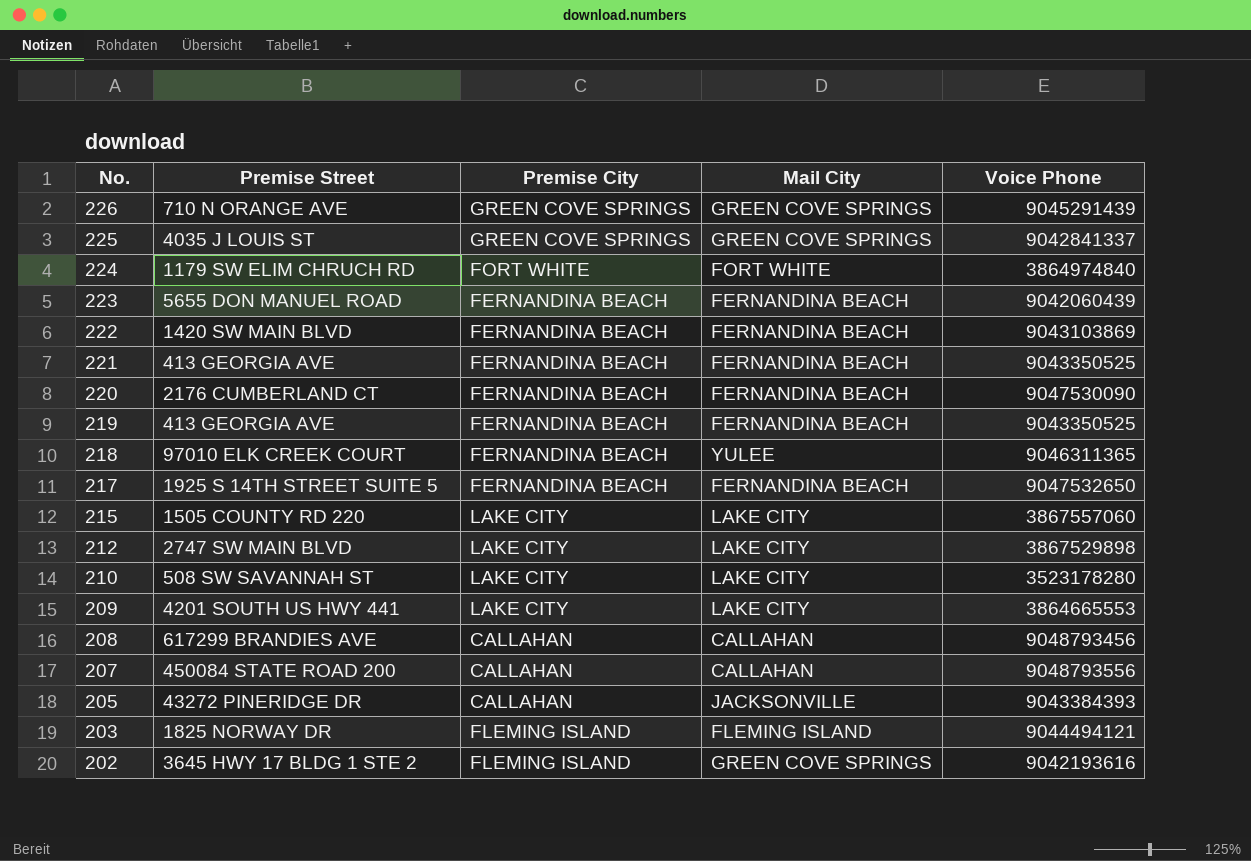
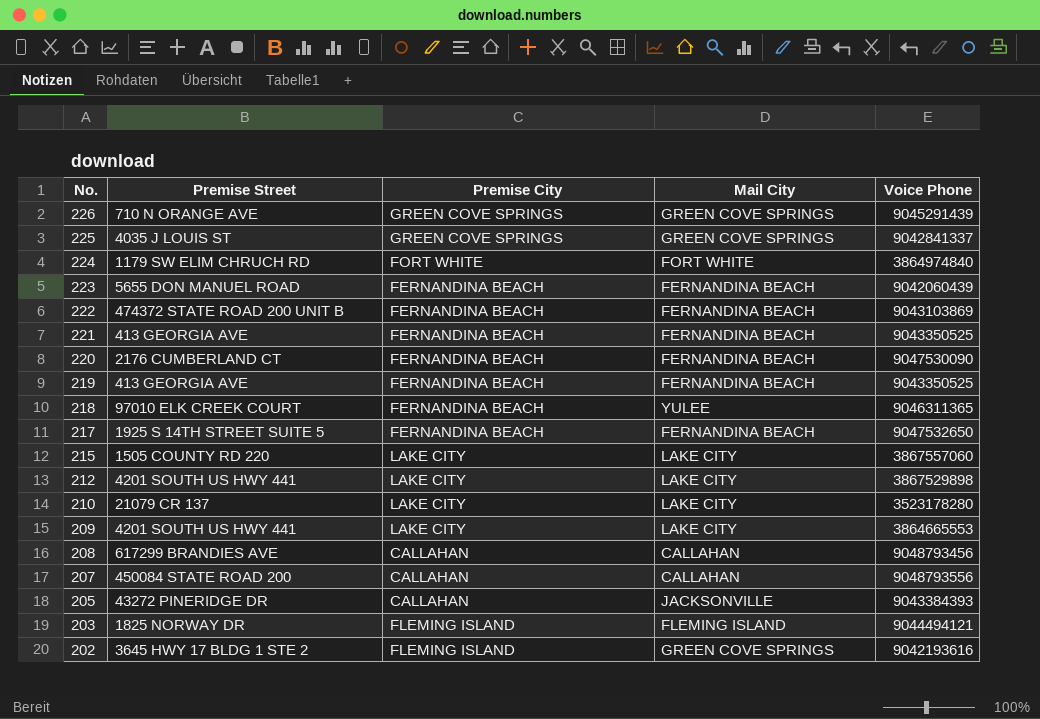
222 | Premise Street: 1420 SW MAIN BLVD -> 474372 STATE ROAD 200 UNIT B
212 | Premise Street: 2747 SW MAIN BLVD -> 4201 SOUTH US HWY 441
210 | Premise Street: 508 SW SAVANNAH ST -> 21079 CR 137

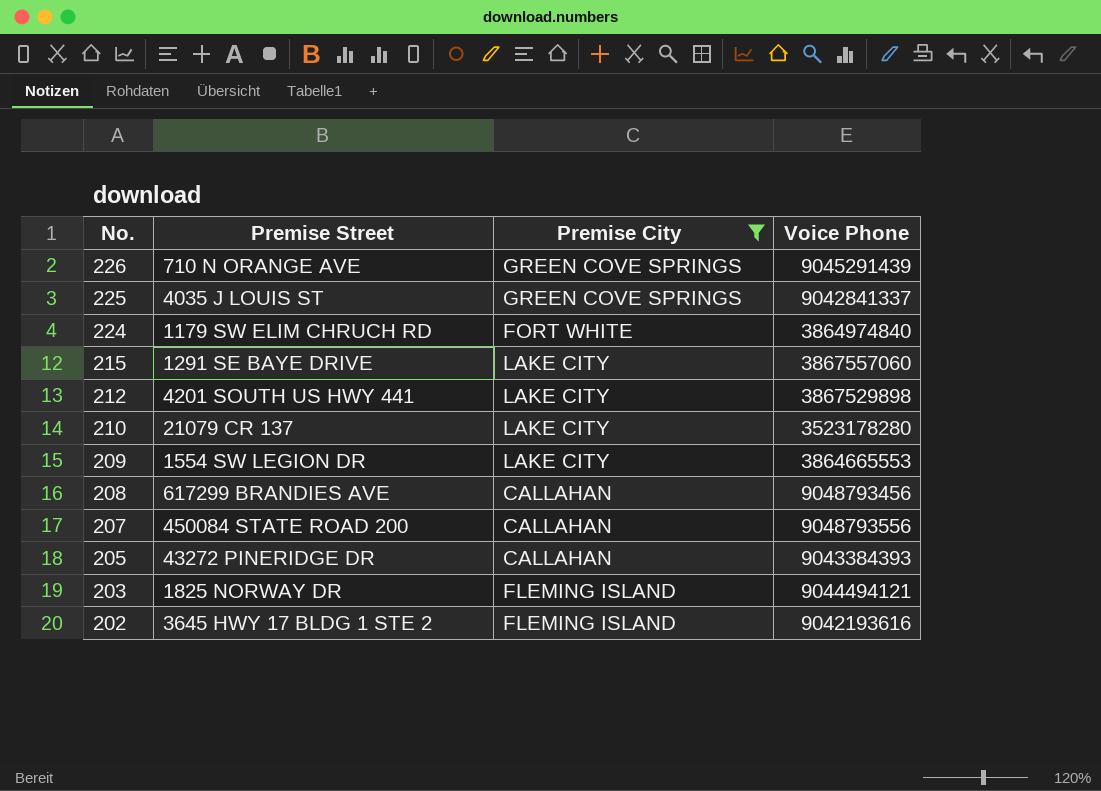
filter: none -> Premise City != FERNANDINA BEACH
column Mail City | position: 4 -> none
215 | Premise Street: 1505 COUNTY RD 220 -> 1291 SE BAYE DRIVE
209 | Premise Street: 4201 SOUTH US HWY 441 -> 1554 SW LEGION DR

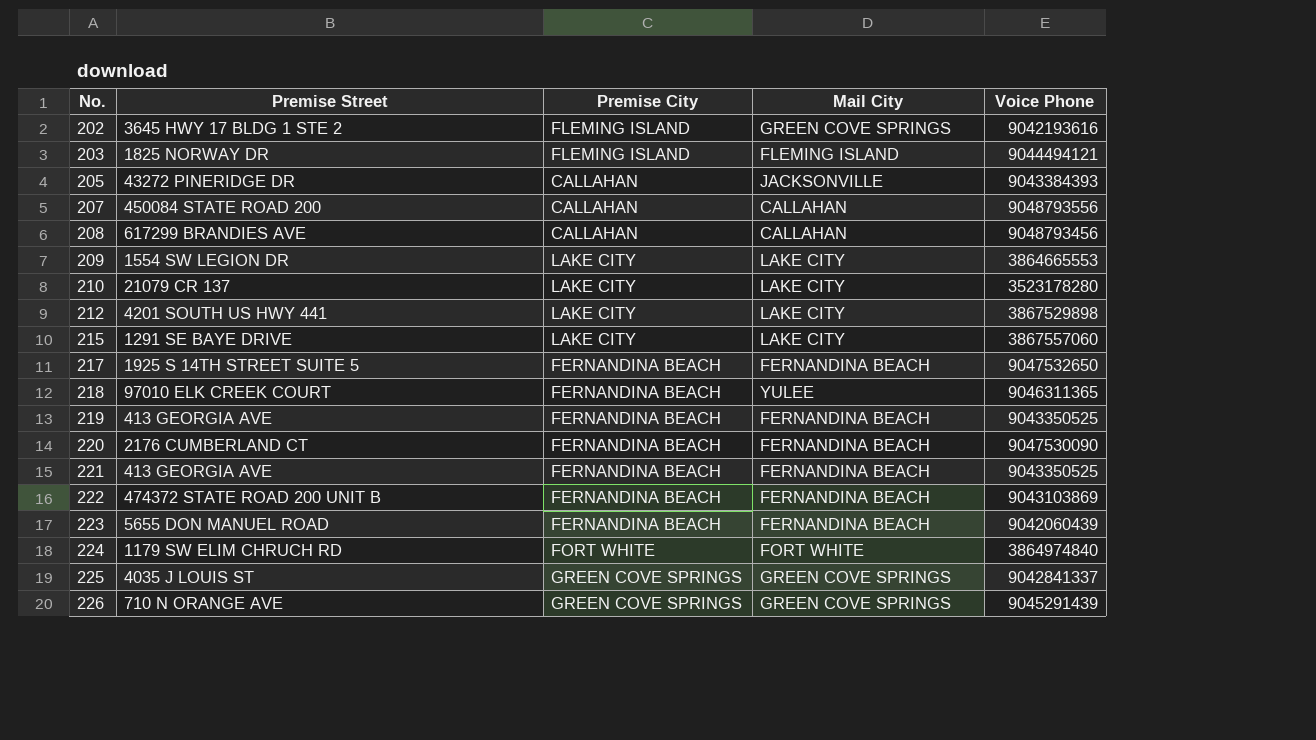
filter: Premise City != FERNANDINA BEACH -> none
row order: No. descending -> No. ascending
column Mail City | position: none -> 4

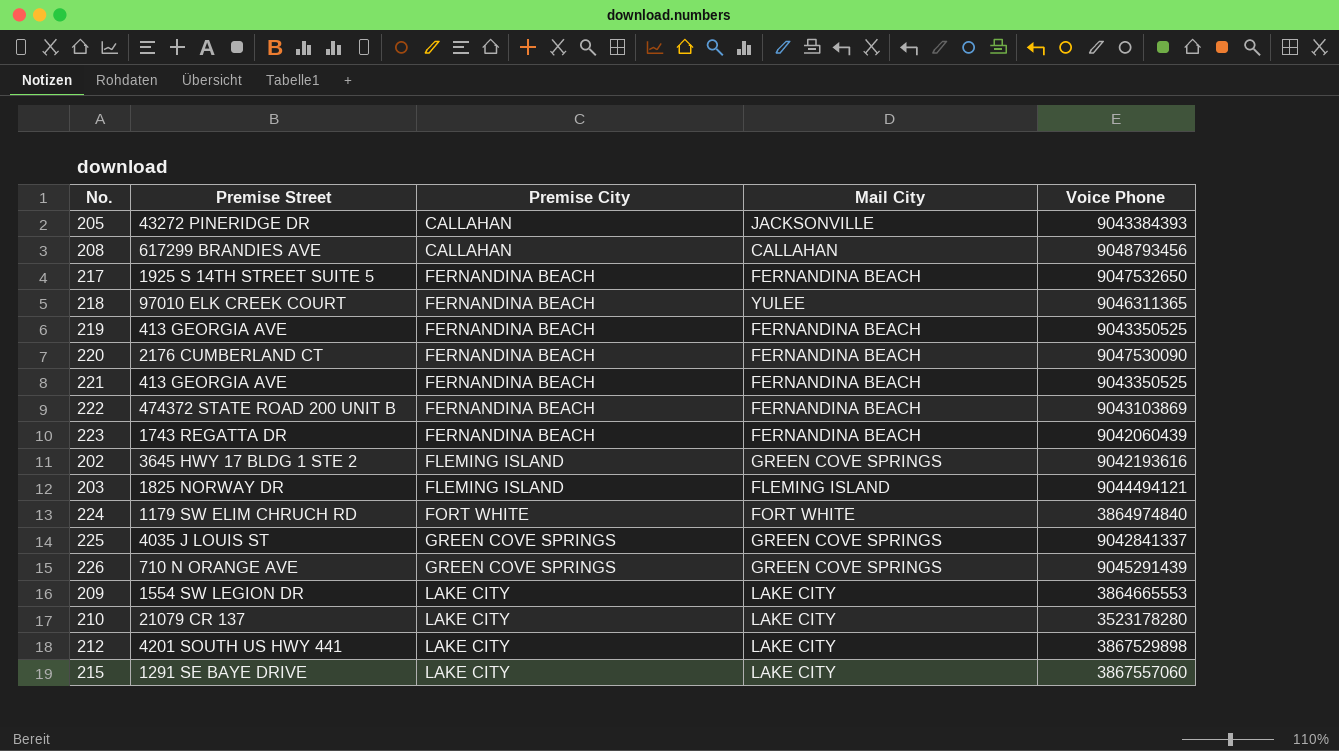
row order: No. ascending -> Premise City ascending
row 207: 450084 STATE ROAD 200 | CALLAHAN | CALLAHAN | 9048793556 -> none
223 | Premise Street: 5655 DON MANUEL ROAD -> 1743 REGATTA DR

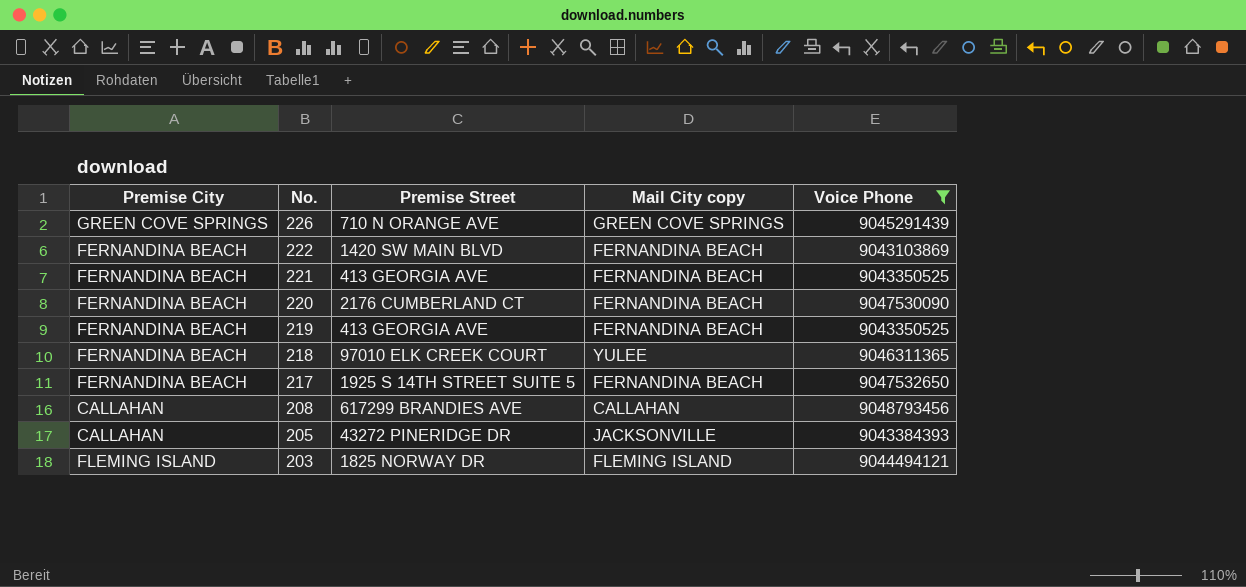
filter: none -> Voice Phone >= 9043103869
row order: Premise City ascending -> No. descending
column Premise City | position: 3 -> 1
column name: Mail City -> Mail City copy
222 | Premise Street: 474372 STATE ROAD 200 UNIT B -> 1420 SW MAIN BLVD

